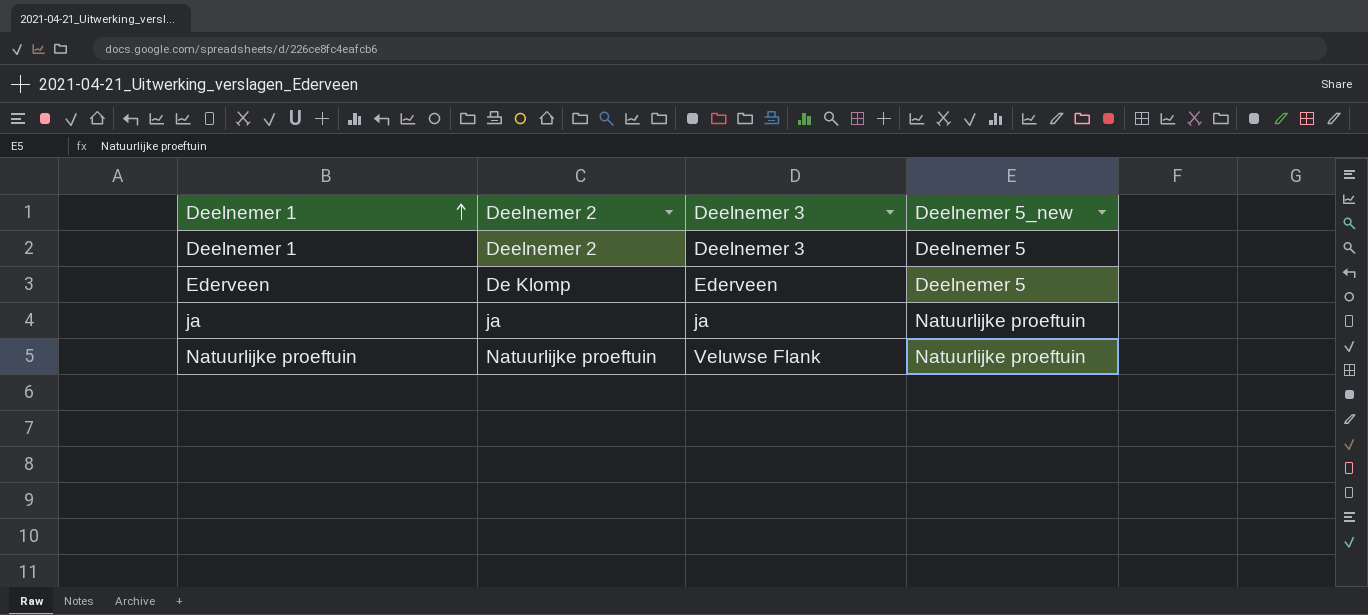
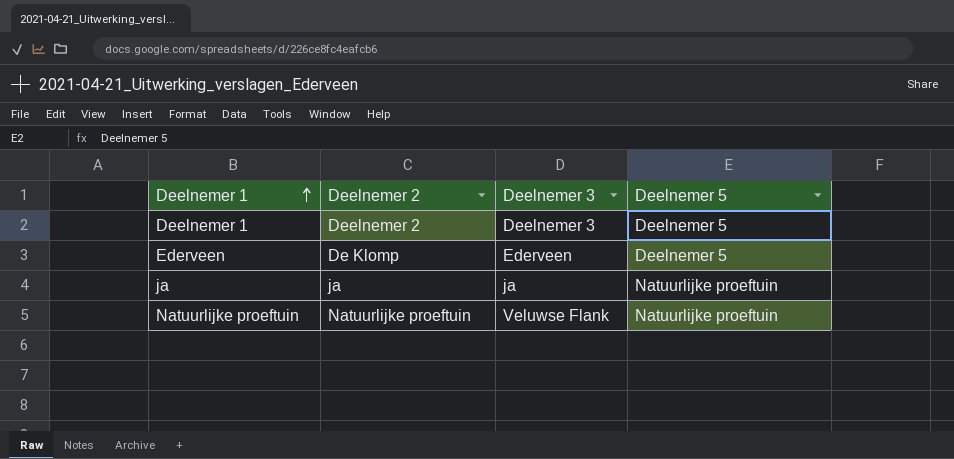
column name: Deelnemer 5_new -> Deelnemer 5

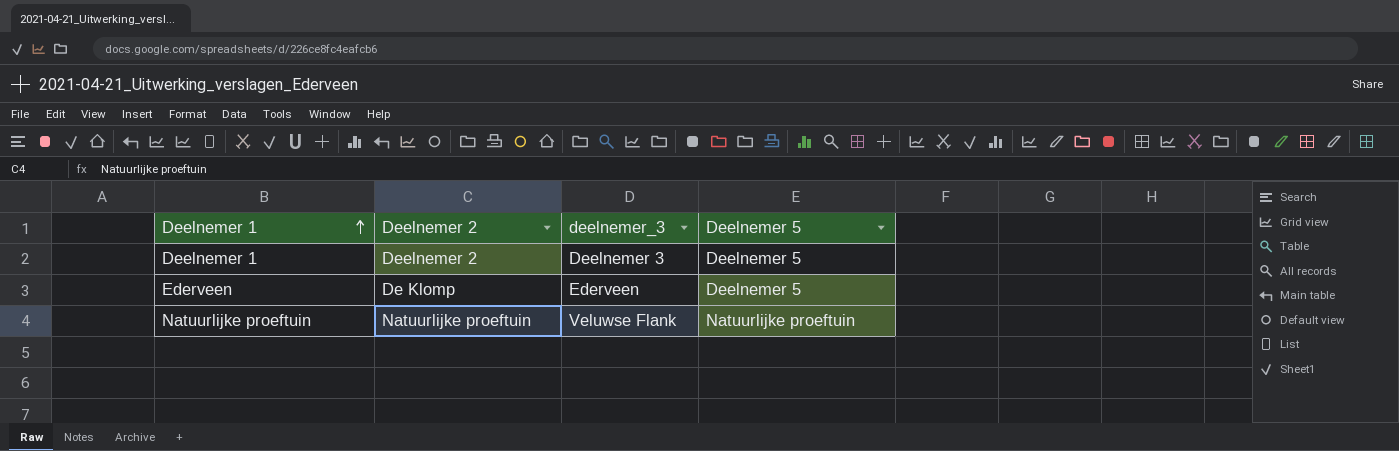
column name: Deelnemer 3 -> deelnemer_3
row ja: ja | ja | Natuurlijke proeftuin -> none

